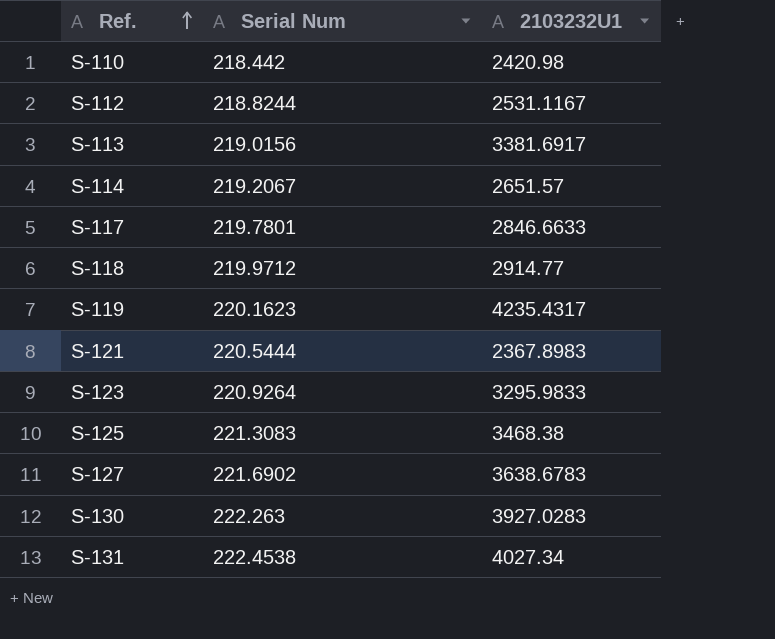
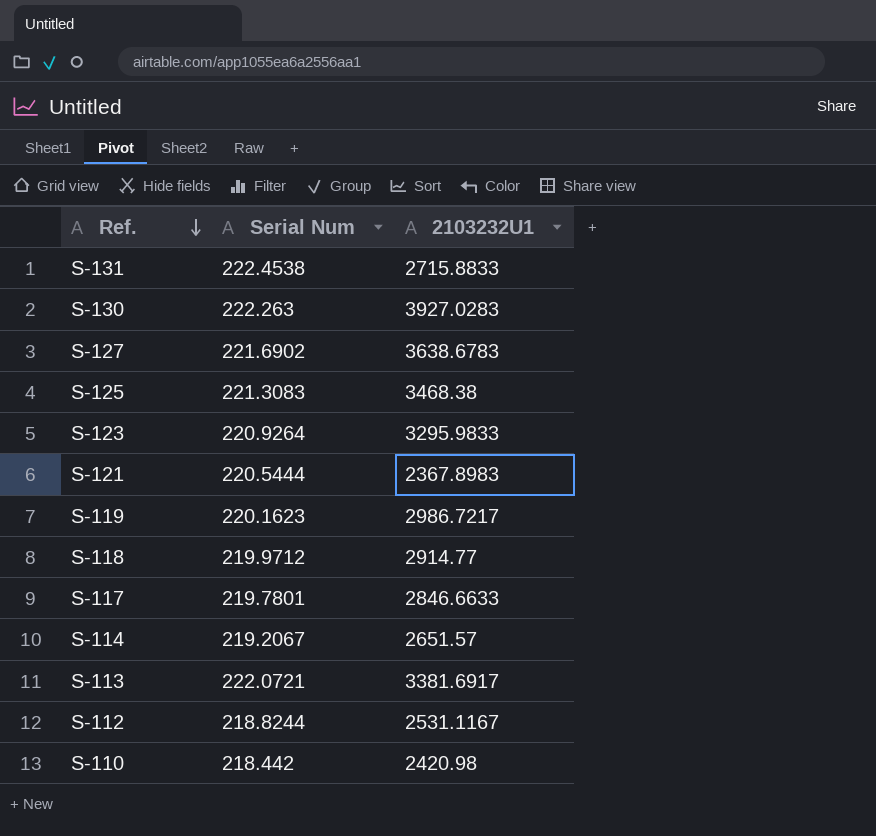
row order: Ref. ascending -> Ref. descending
S-131 | 2103232U1: 4027.34 -> 2715.8833
S-119 | 2103232U1: 4235.4317 -> 2986.7217
S-113 | Serial Num: 219.0156 -> 222.0721

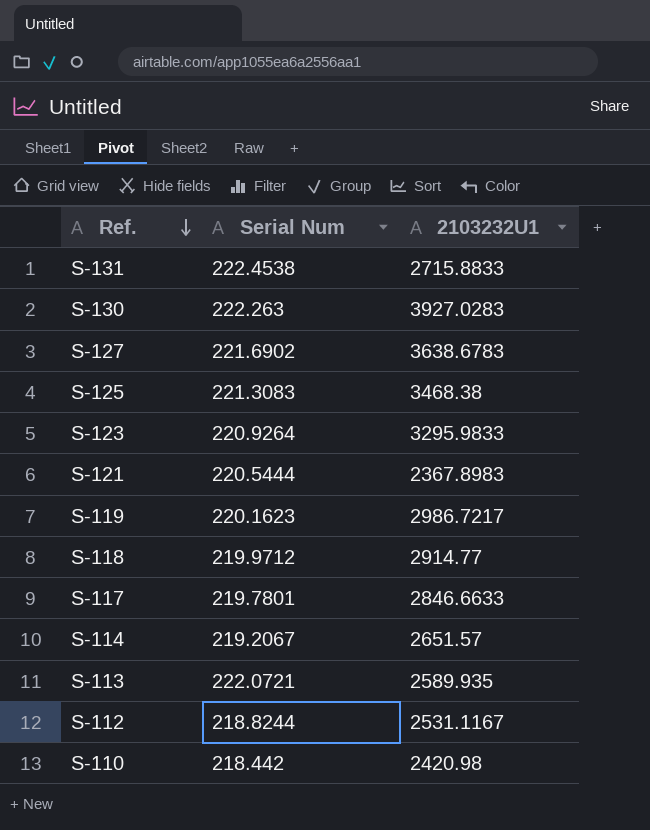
S-113 | 2103232U1: 3381.6917 -> 2589.935

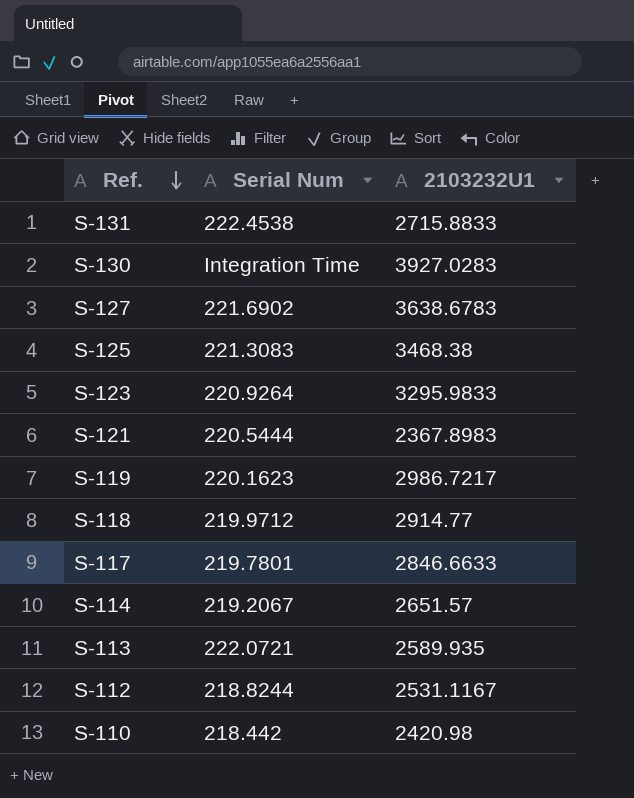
S-130 | Serial Num: 222.263 -> Integration Time

